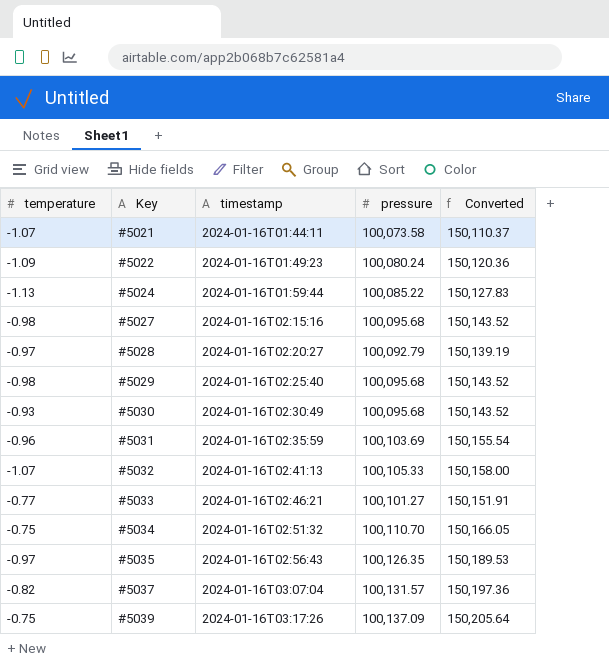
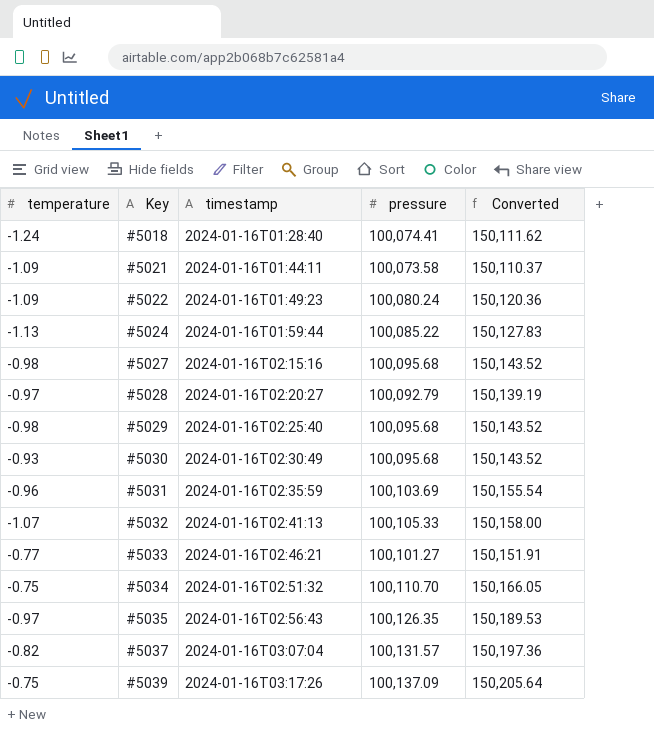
row #5018: none -> -1.24 | 2024-01-16T01:28:40 | 100,074.41 | 150,111.62
#5021 | temperature: -1.07 -> -1.09

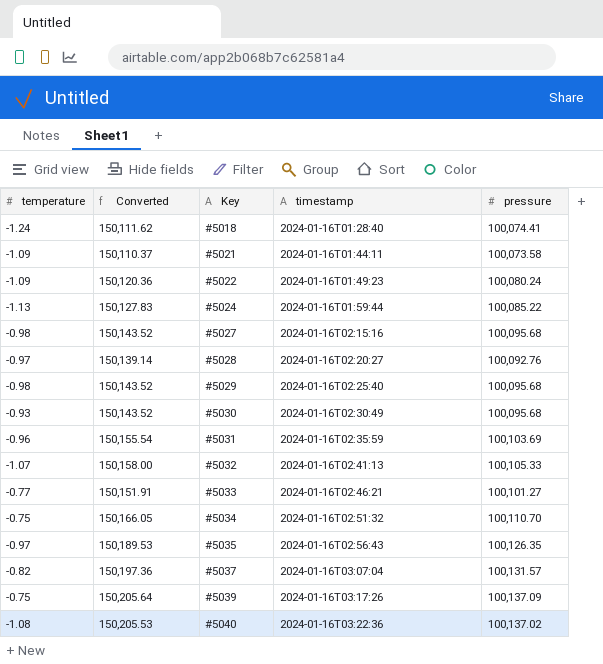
column Converted | position: 5 -> 2
#5028 | Converted: 150,139.19 -> 150,139.14
#5028 | pressure: 100,092.79 -> 100,092.76
row #5040: none -> -1.08 | 150,205.53 | 2024-01-16T03:22:36 | 100,137.02

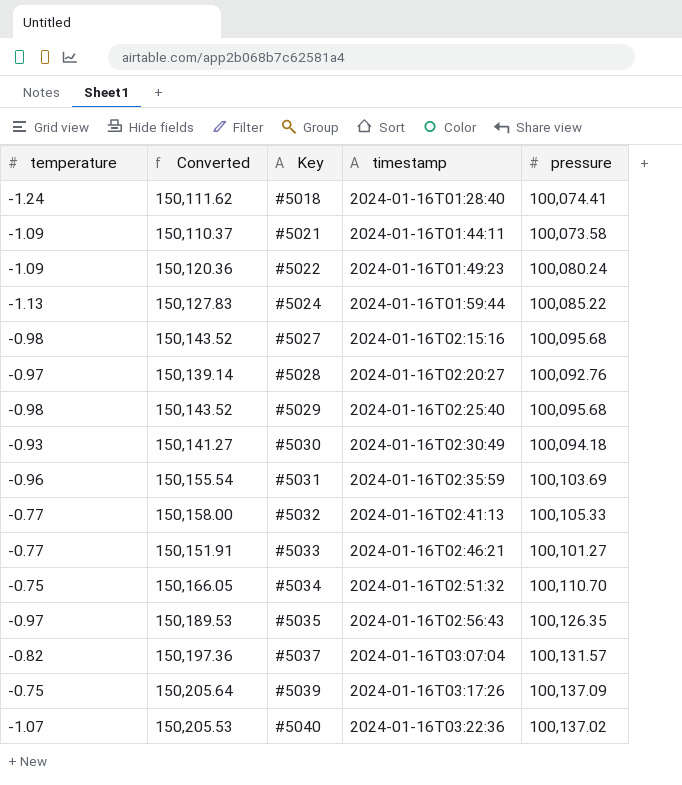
#5030 | Converted: 150,143.52 -> 150,141.27
#5030 | pressure: 100,095.68 -> 100,094.18
#5032 | temperature: -1.07 -> -0.77
#5040 | temperature: -1.08 -> -1.07

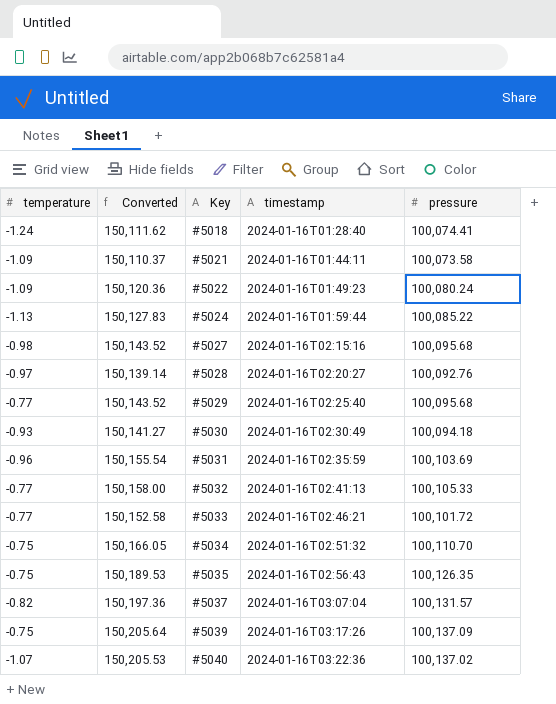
#5029 | temperature: -0.98 -> -0.77
#5033 | Converted: 150,151.91 -> 150,152.58
#5033 | pressure: 100,101.27 -> 100,101.72
#5035 | temperature: -0.97 -> -0.75

